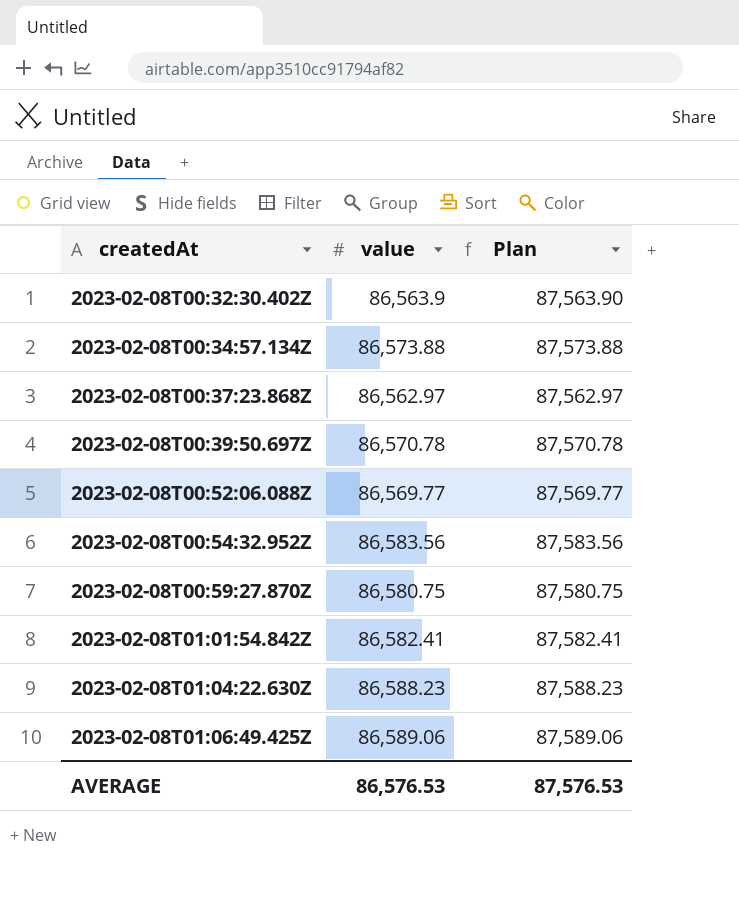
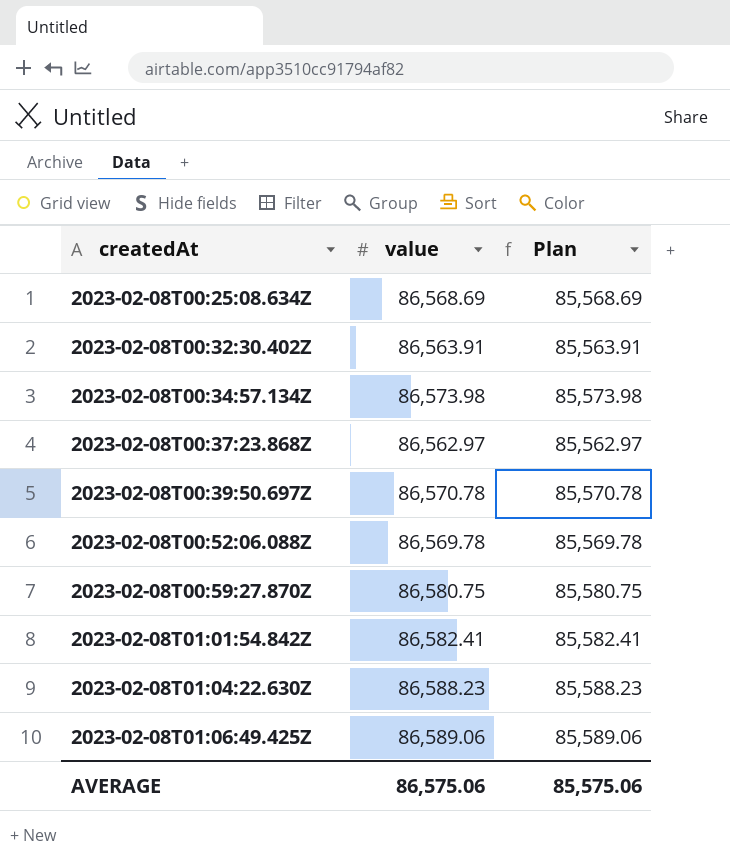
column Plan | formula: [value] + 1000 -> [value] - 1000
row 2023-02-08T00:54:32.952Z: 86,583.56 | 87,583.56 -> none
row 2023-02-08T00:25:08.634Z: none -> 86,568.69 | 85,568.69
2023-02-08T00:32:30.402Z | value: 86,563.9 -> 86,563.91
2023-02-08T00:34:57.134Z | value: 86,573.88 -> 86,573.98
2023-02-08T00:52:06.088Z | value: 86,569.77 -> 86,569.78
AVERAGE | value: 86,576.53 -> 86,575.06
AVERAGE | Plan: 87,576.53 -> 85,575.06

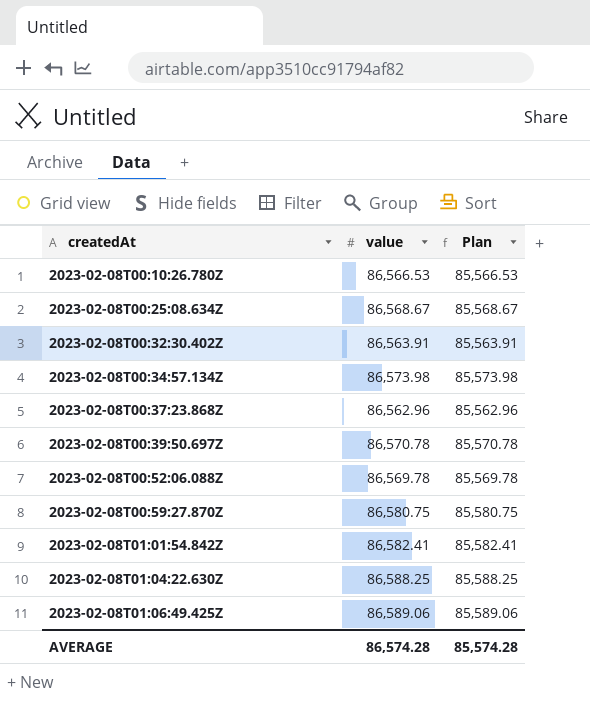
row 2023-02-08T00:10:26.780Z: none -> 86,566.53 | 85,566.53
2023-02-08T00:25:08.634Z | value: 86,568.69 -> 86,568.67
2023-02-08T00:25:08.634Z | Plan: 85,568.69 -> 85,568.67
2023-02-08T00:37:23.868Z | value: 86,562.97 -> 86,562.96
2023-02-08T00:37:23.868Z | Plan: 85,562.97 -> 85,562.96
2023-02-08T01:04:22.630Z | value: 86,588.23 -> 86,588.25
2023-02-08T01:04:22.630Z | Plan: 85,588.23 -> 85,588.25
AVERAGE | value: 86,575.06 -> 86,574.28
AVERAGE | Plan: 85,575.06 -> 85,574.28

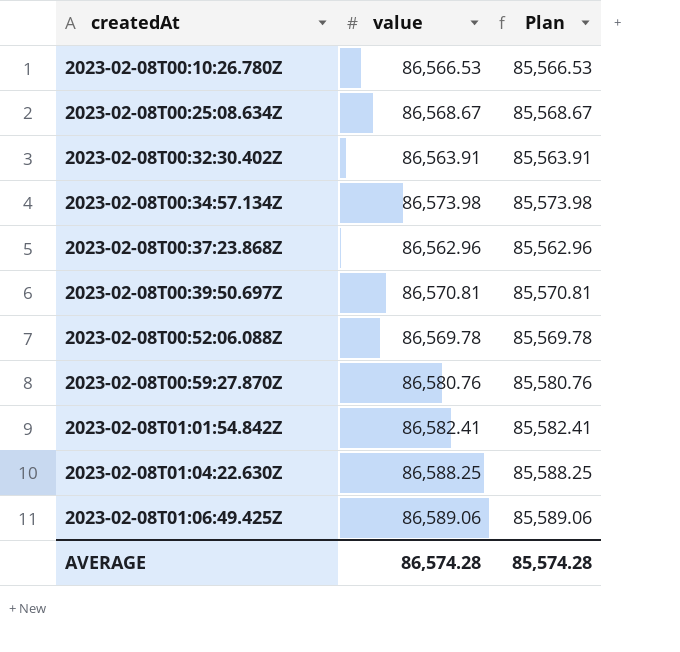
2023-02-08T00:39:50.697Z | value: 86,570.78 -> 86,570.81
2023-02-08T00:39:50.697Z | Plan: 85,570.78 -> 85,570.81
2023-02-08T00:59:27.870Z | value: 86,580.75 -> 86,580.76
2023-02-08T00:59:27.870Z | Plan: 85,580.75 -> 85,580.76

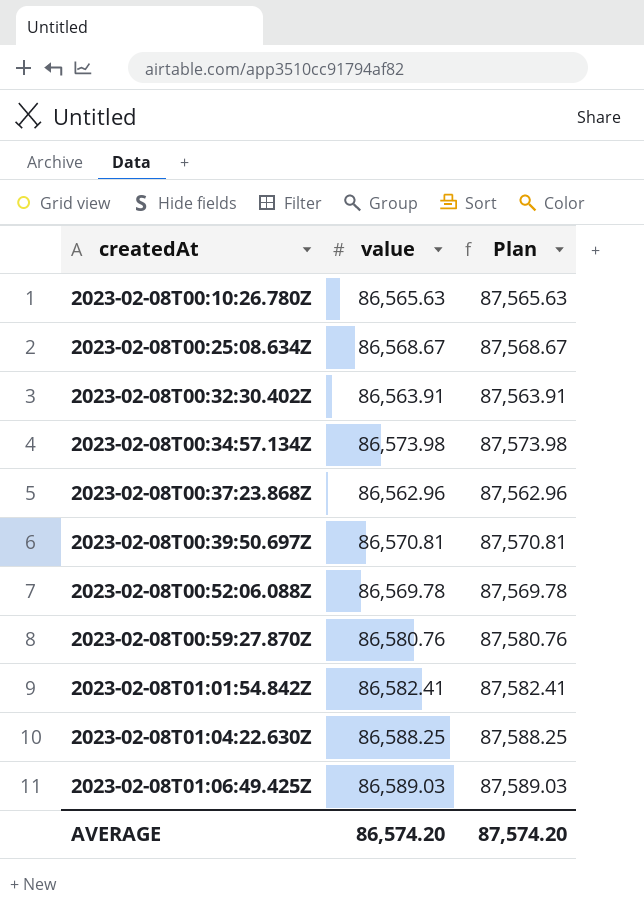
column Plan | formula: [value] - 1000 -> [value] + 1000
2023-02-08T00:10:26.780Z | value: 86,566.53 -> 86,565.63
2023-02-08T01:06:49.425Z | value: 86,589.06 -> 86,589.03
AVERAGE | value: 86,574.28 -> 86,574.20
AVERAGE | Plan: 85,574.28 -> 87,574.20

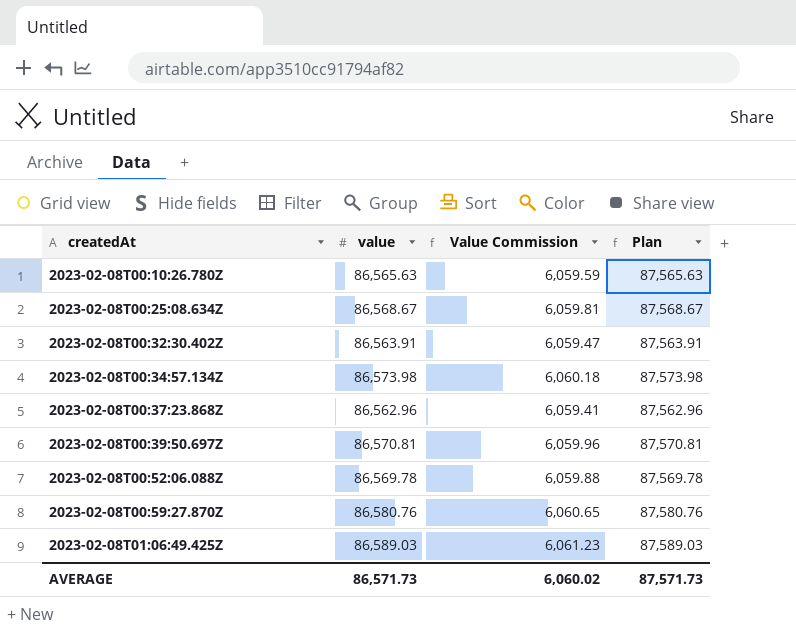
column Value Commission | formula: none -> [value] * 0.07
row 2023-02-08T01:01:54.842Z: 86,582.41 | 87,582.41 -> none
row 2023-02-08T01:04:22.630Z: 86,588.25 | 87,588.25 -> none
AVERAGE | value: 86,574.20 -> 86,571.73
AVERAGE | Plan: 87,574.20 -> 87,571.73

